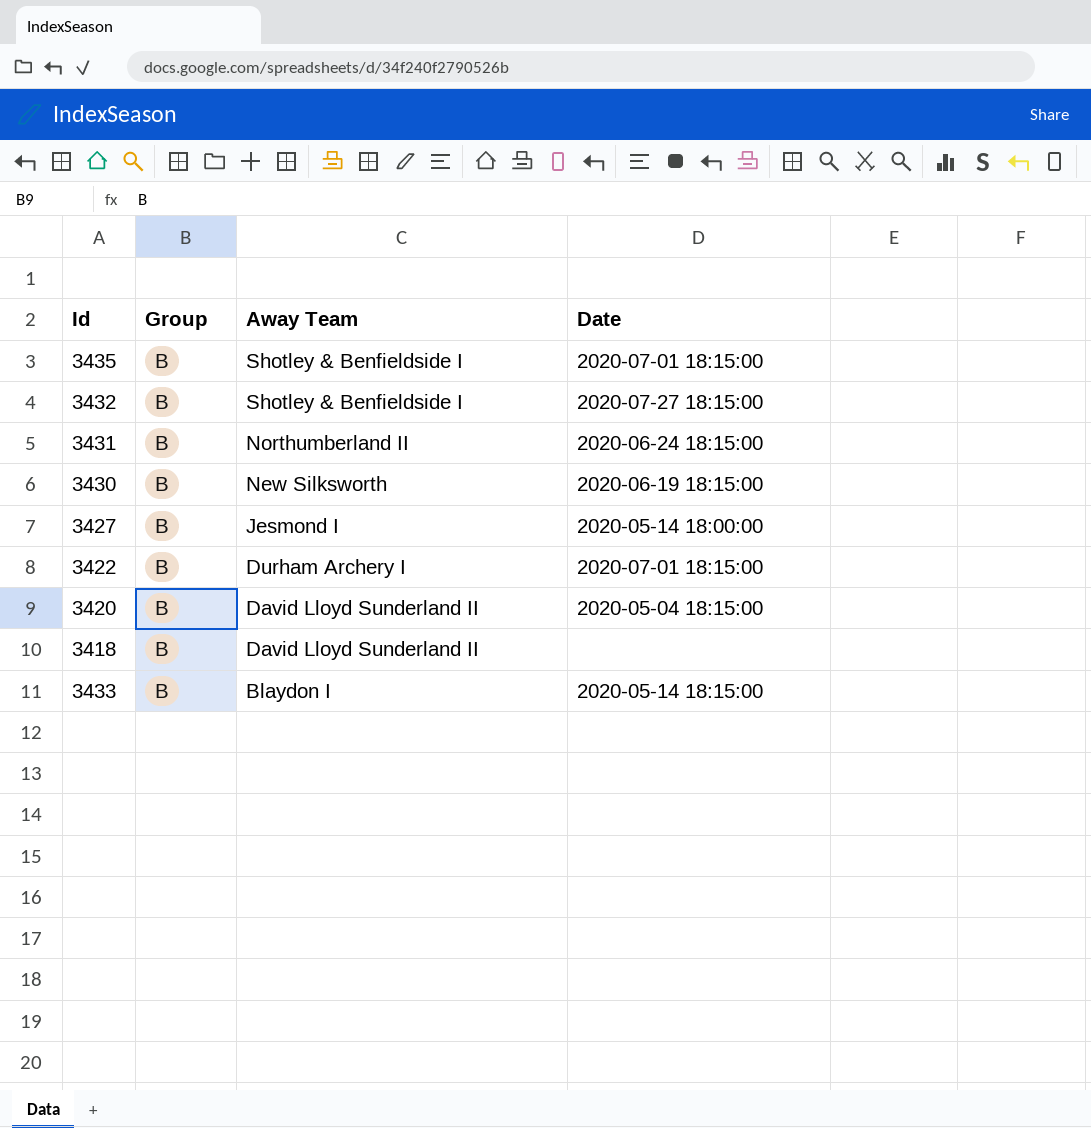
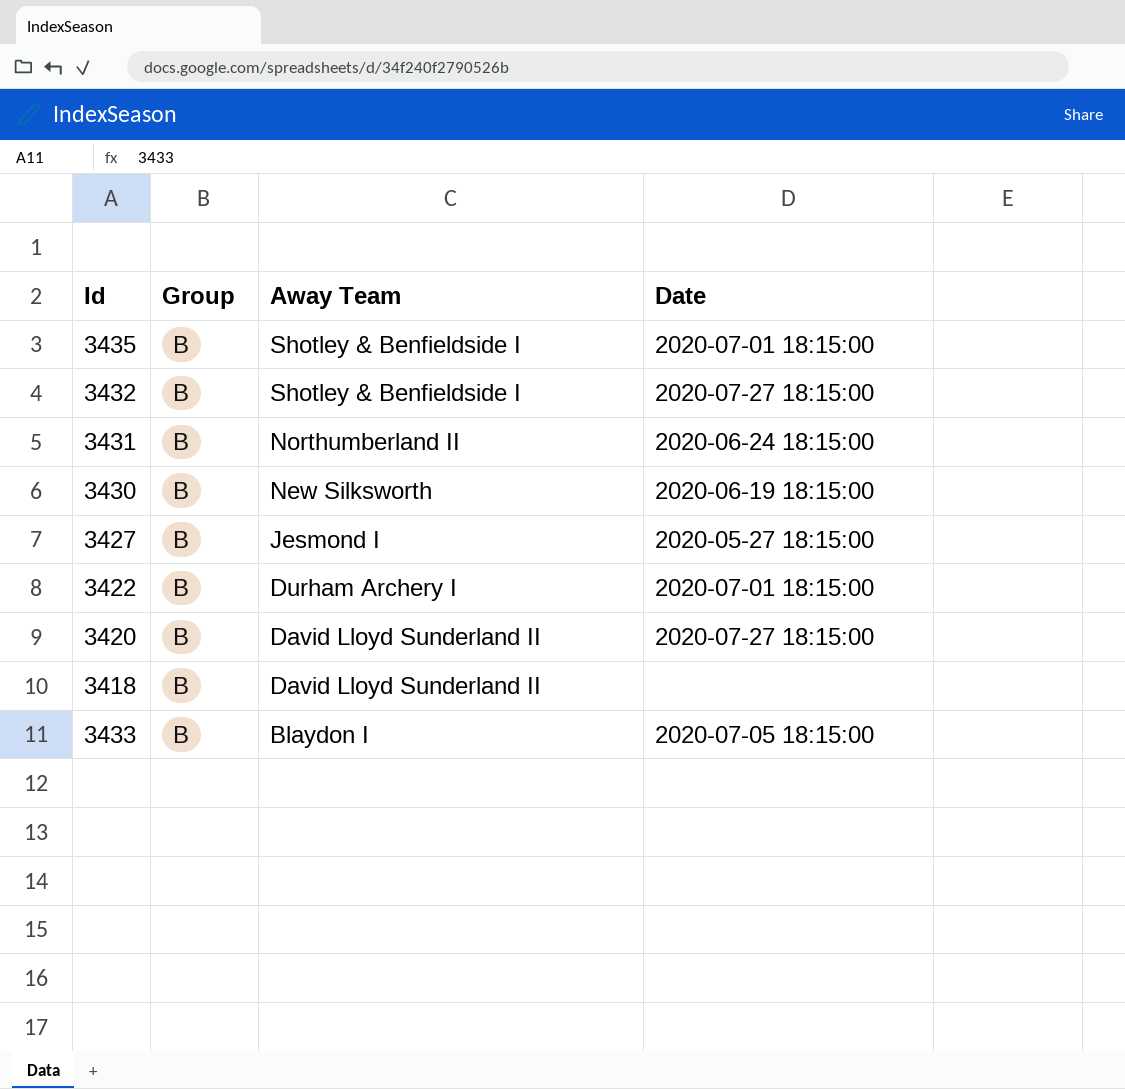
3427 | Date: 2020-05-14 18:00:00 -> 2020-05-27 18:15:00
3420 | Date: 2020-05-04 18:15:00 -> 2020-07-27 18:15:00
3433 | Date: 2020-05-14 18:15:00 -> 2020-07-05 18:15:00

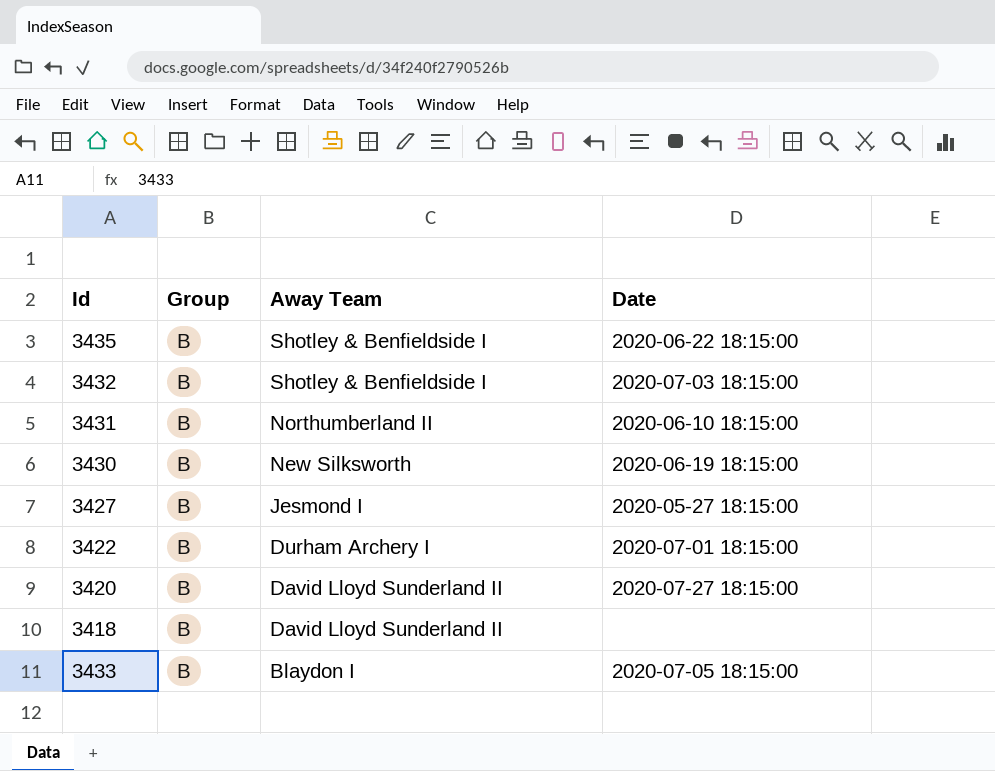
3435 | Date: 2020-07-01 18:15:00 -> 2020-06-22 18:15:00
3432 | Date: 2020-07-27 18:15:00 -> 2020-07-03 18:15:00
3431 | Date: 2020-06-24 18:15:00 -> 2020-06-10 18:15:00

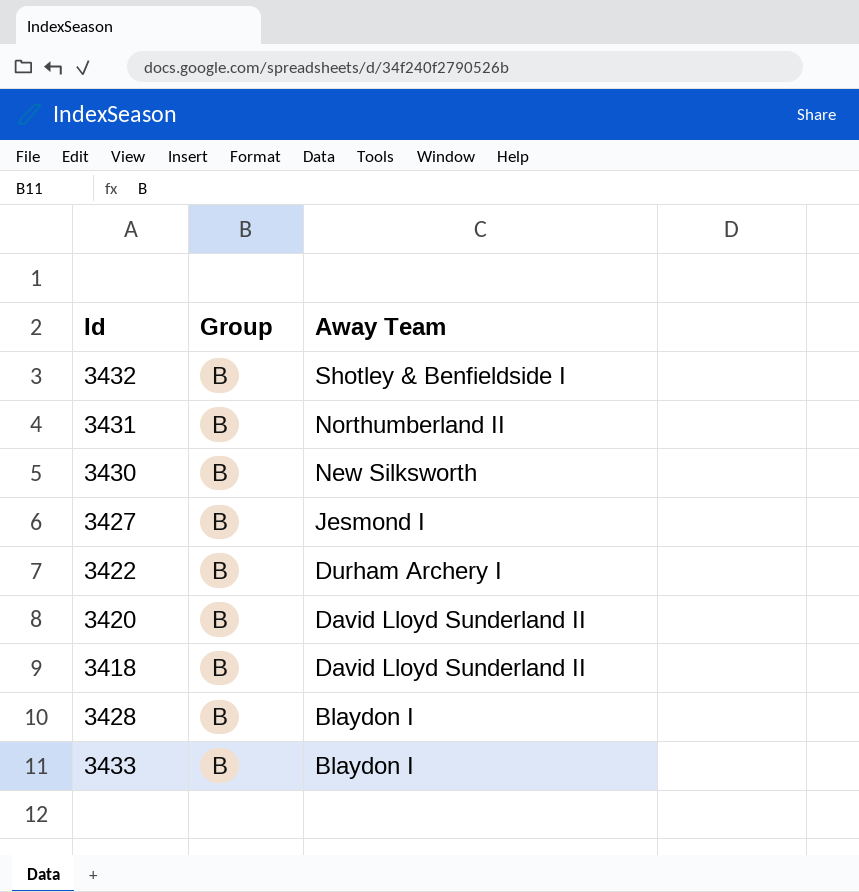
column Date | position: 4 -> none
row 3435: B | Shotley & Benfieldside I | 2020-06-22 18:15:00 -> none
row 3428: none -> B | Blaydon I

